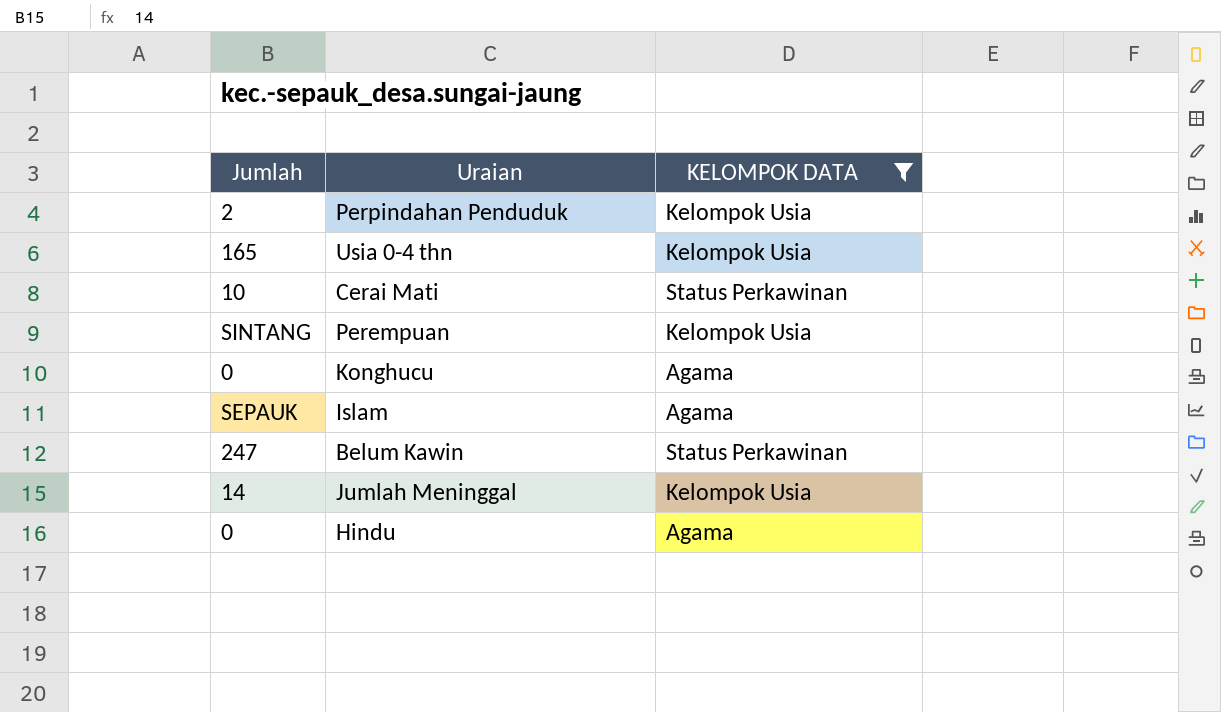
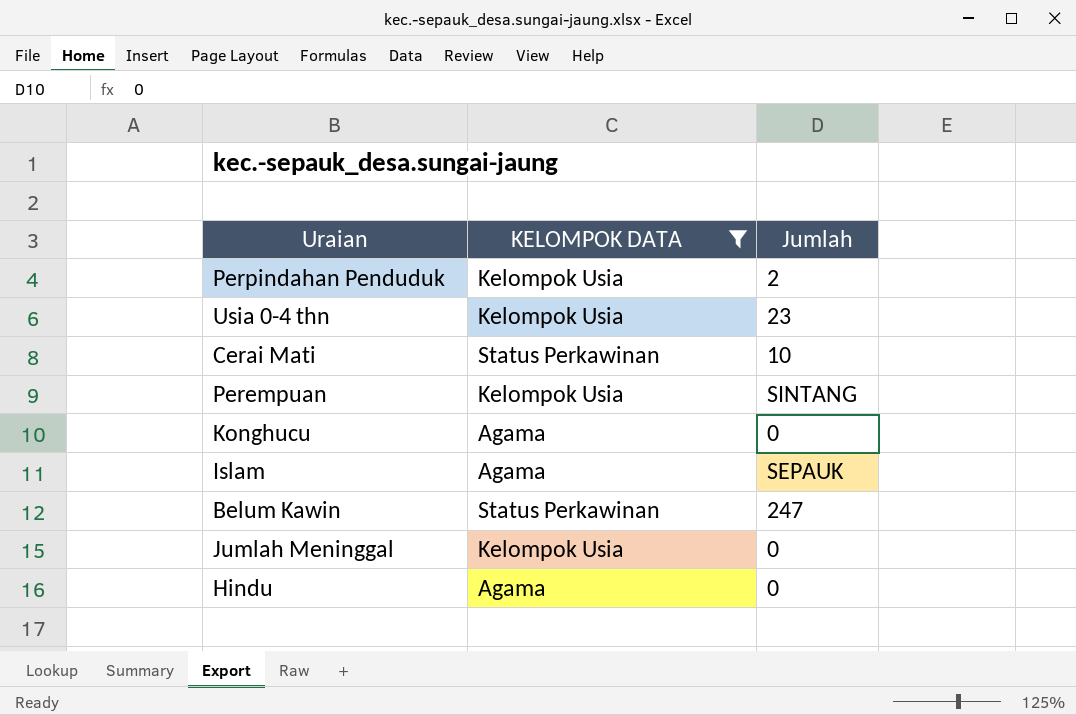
column Jumlah | position: 1 -> 3
Usia 0-4 thn | Jumlah: 165 -> 23
Jumlah Meninggal | Jumlah: 14 -> 0

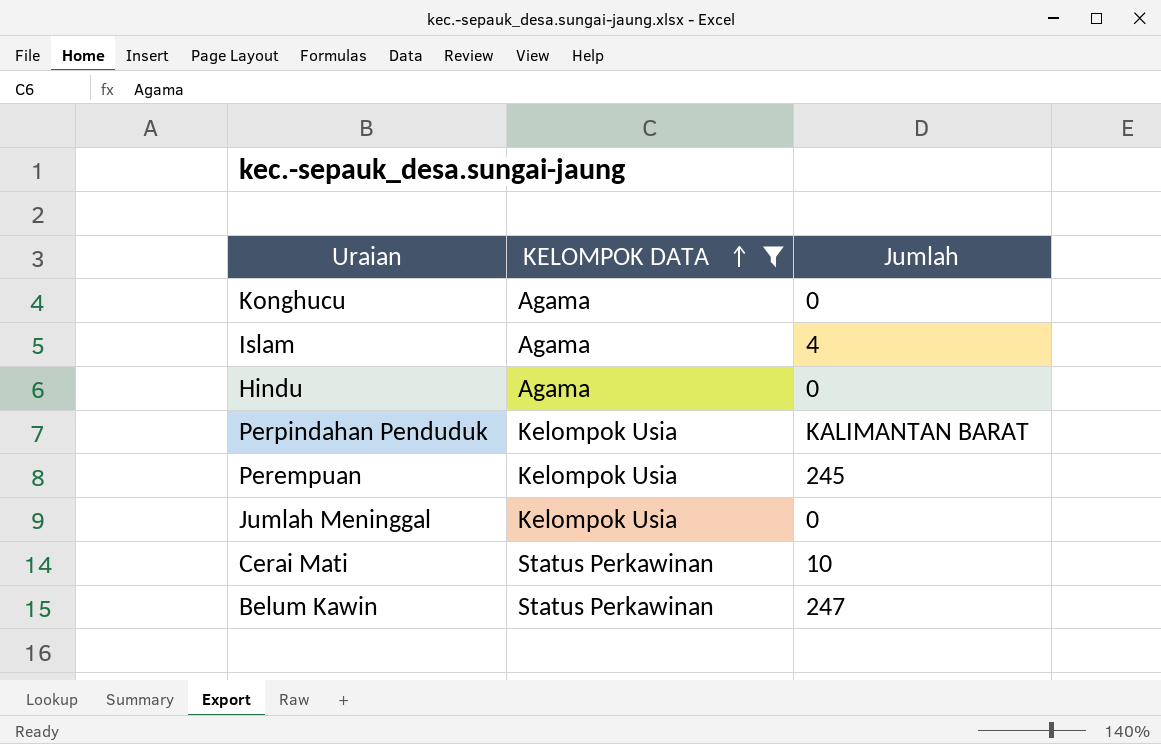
row order: none -> KELOMPOK DATA ascending
row Usia 0-4 thn: Kelompok Usia | 23 -> none
Islam | Jumlah: SEPAUK -> 4
Perpindahan Penduduk | Jumlah: 2 -> KALIMANTAN BARAT
Perempuan | Jumlah: SINTANG -> 245

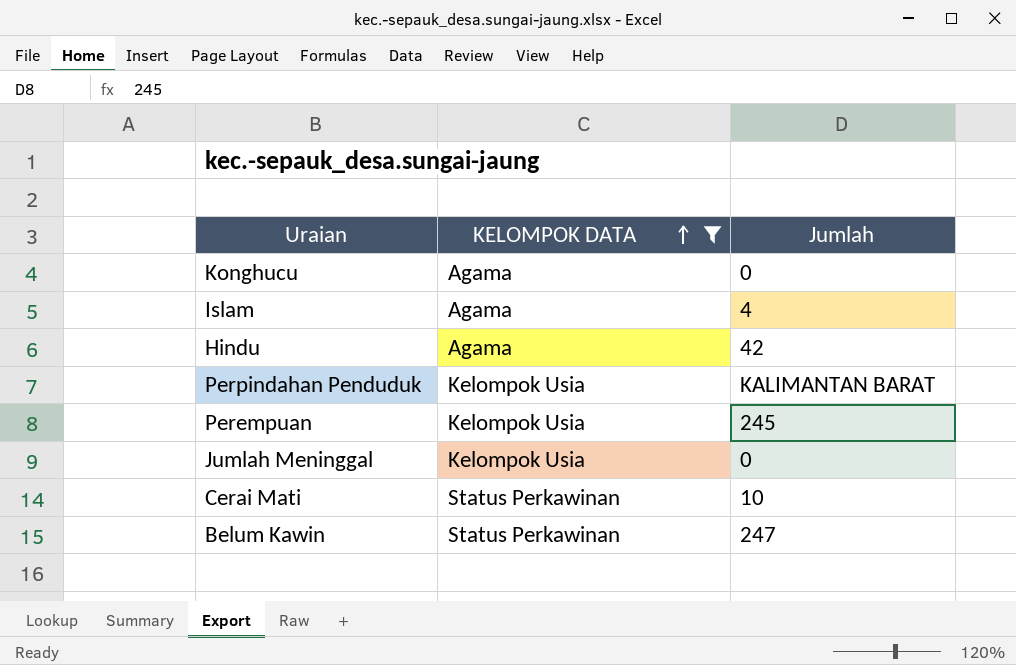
Hindu | Jumlah: 0 -> 42

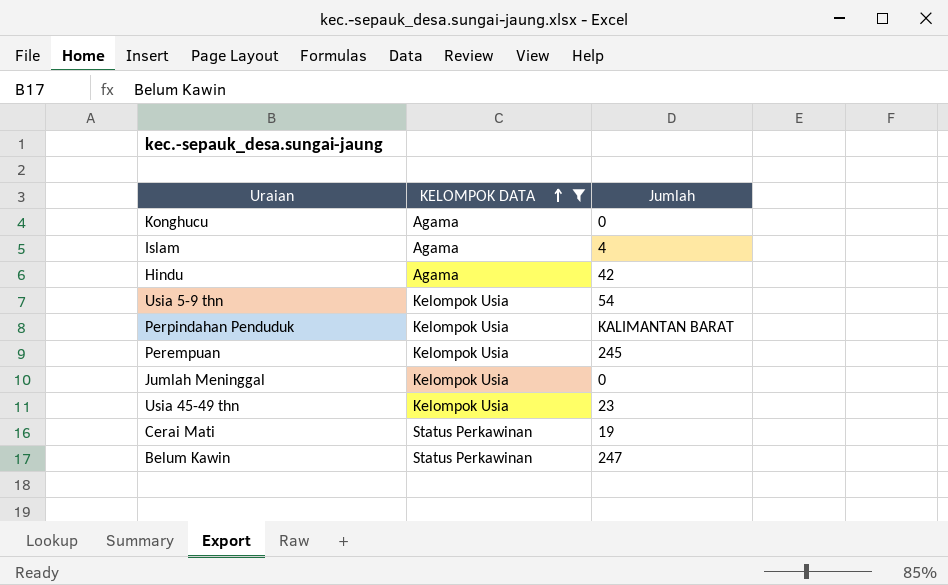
row Usia 5-9 thn: none -> Kelompok Usia | 54
row Usia 45-49 thn: none -> Kelompok Usia | 23
Cerai Mati | Jumlah: 10 -> 19

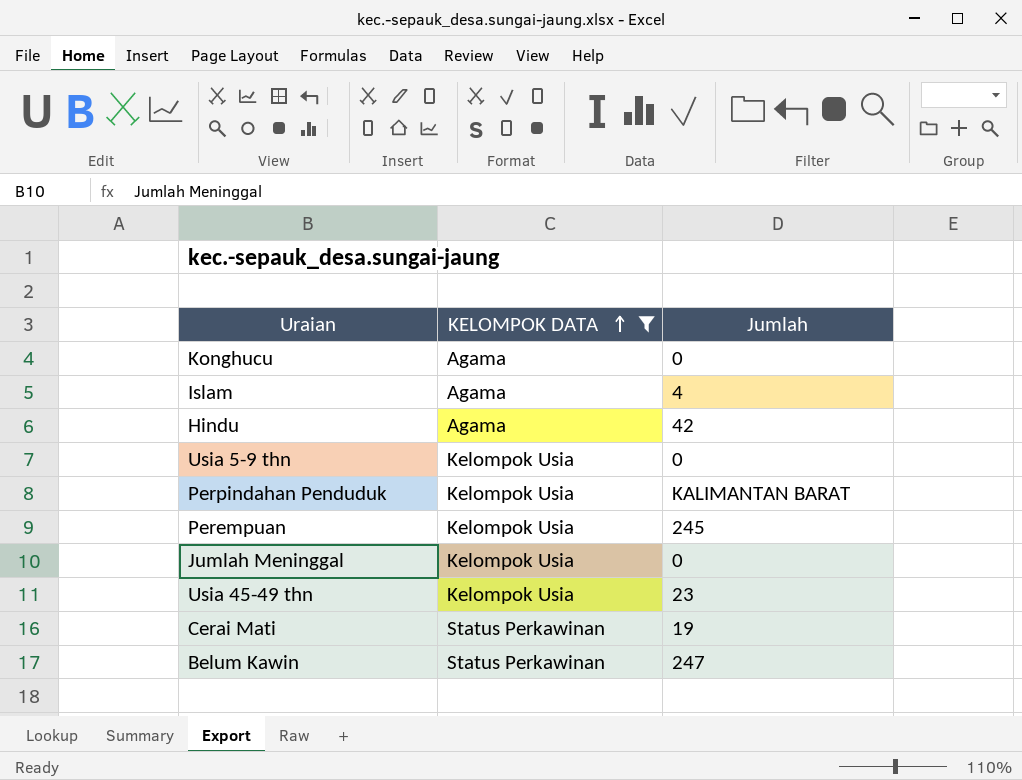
Usia 5-9 thn | Jumlah: 54 -> 0

